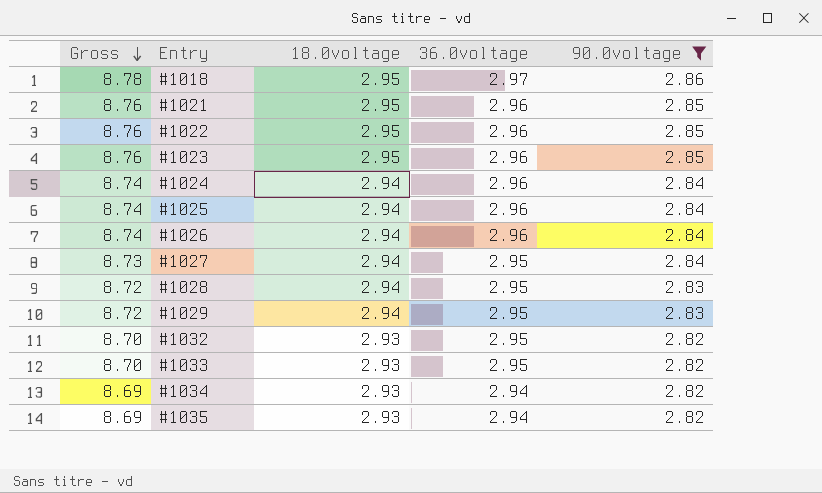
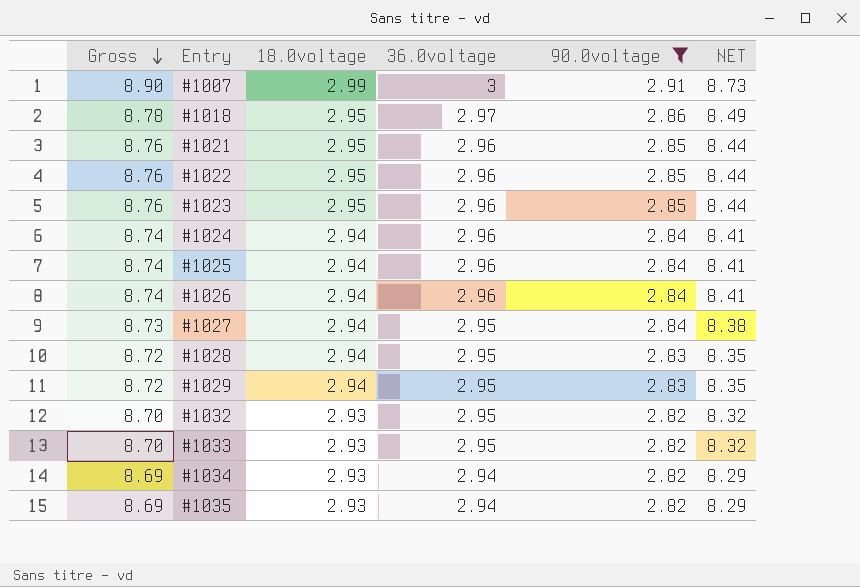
column NET | formula: none -> [36.0voltage] * [90.0voltage]
row #1007: none -> 8.90 | 2.99 | 3 | 2.91 | 8.73

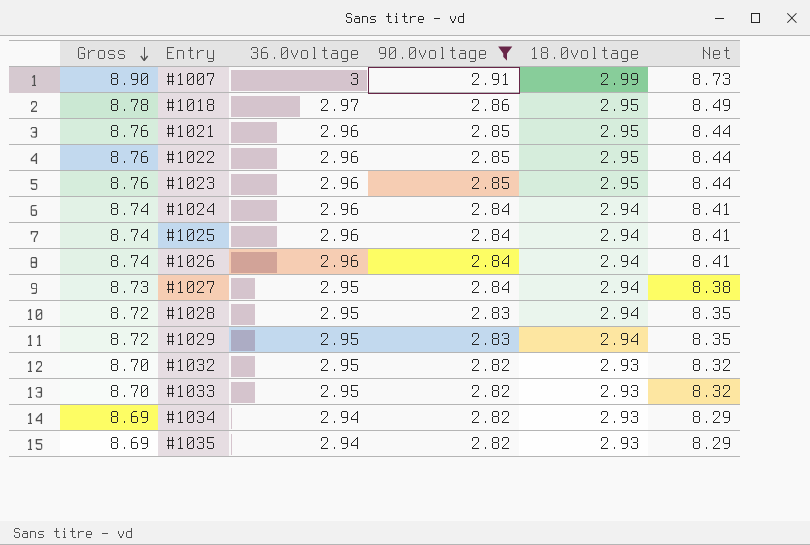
column 18.0voltage | position: 3 -> 5
column name: NET -> Net

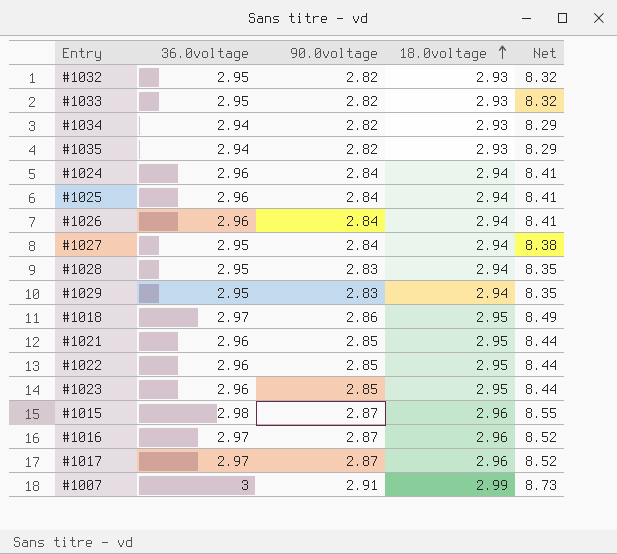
filter: 90.0voltage != 2.87 -> none
row order: Gross descending -> 18.0voltage ascending
column Gross | formula: [36.0voltage] + [90.0voltage] + [18.0voltage] -> none

